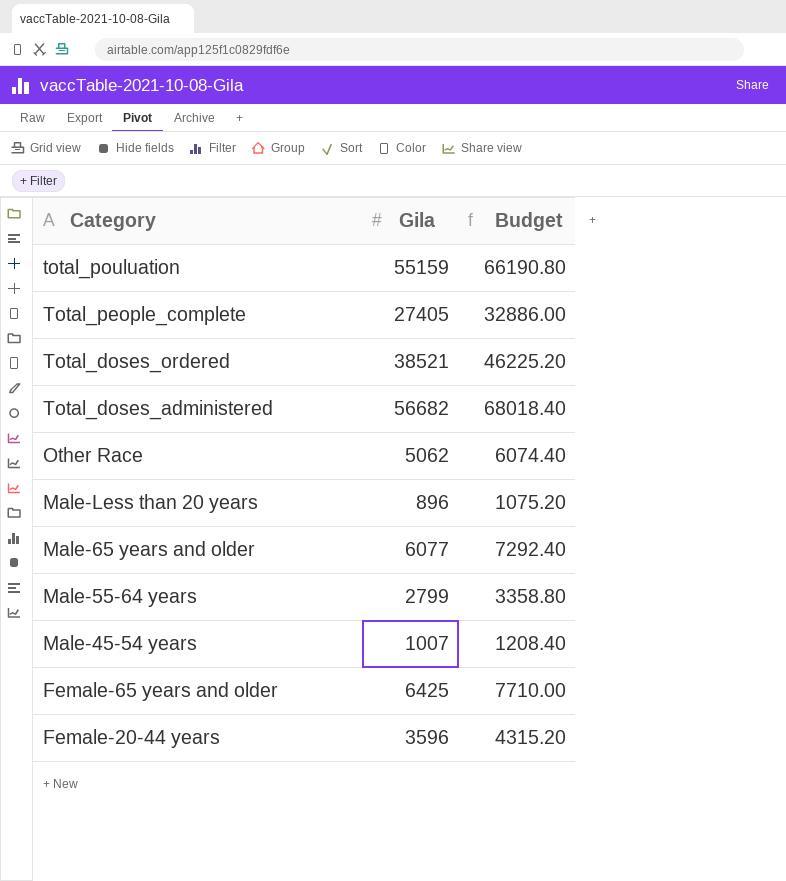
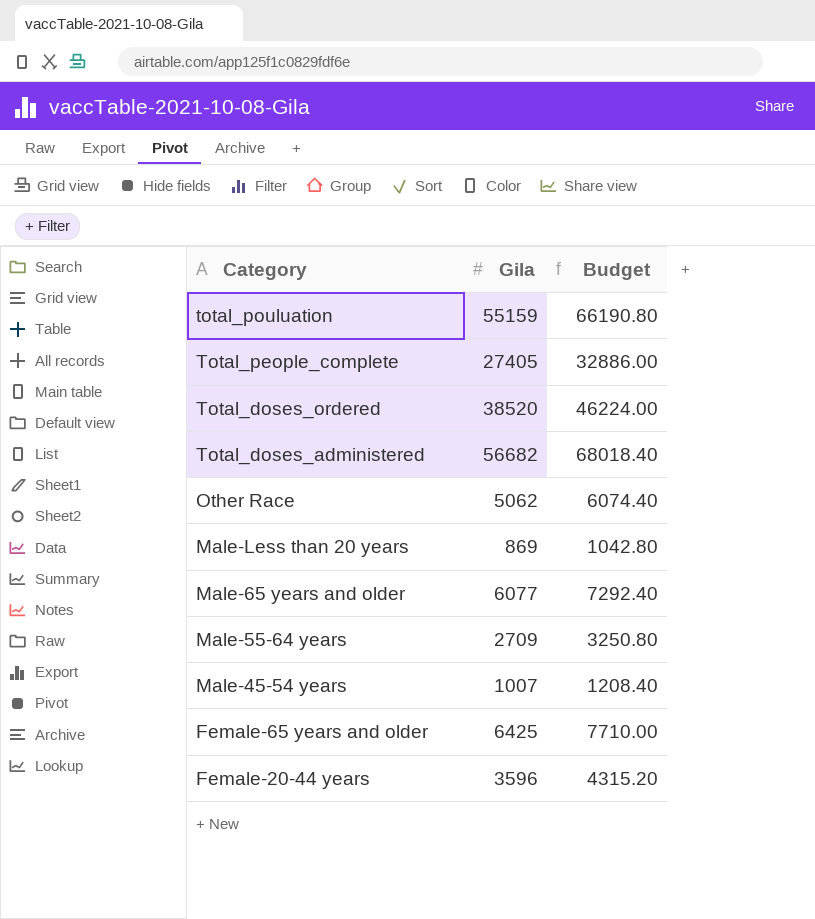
Total_doses_ordered | Gila: 38521 -> 38520
Total_doses_ordered | Budget: 46225.20 -> 46224.00
Male-Less than 20 years | Gila: 896 -> 869
Male-Less than 20 years | Budget: 1075.20 -> 1042.80
Male-55-64 years | Gila: 2799 -> 2709
Male-55-64 years | Budget: 3358.80 -> 3250.80

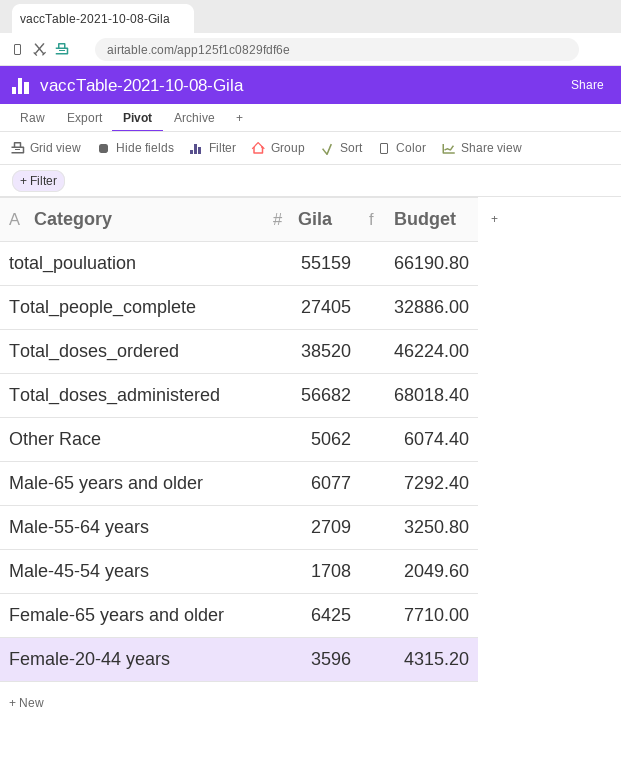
row Male-Less than 20 years: 869 | 1042.80 -> none
Male-45-54 years | Gila: 1007 -> 1708
Male-45-54 years | Budget: 1208.40 -> 2049.60

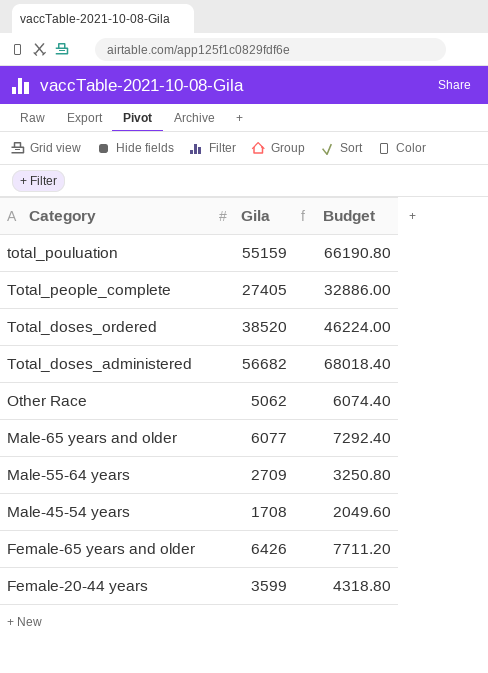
Female-65 years and older | Gila: 6425 -> 6426
Female-65 years and older | Budget: 7710.00 -> 7711.20
Female-20-44 years | Gila: 3596 -> 3599
Female-20-44 years | Budget: 4315.20 -> 4318.80

